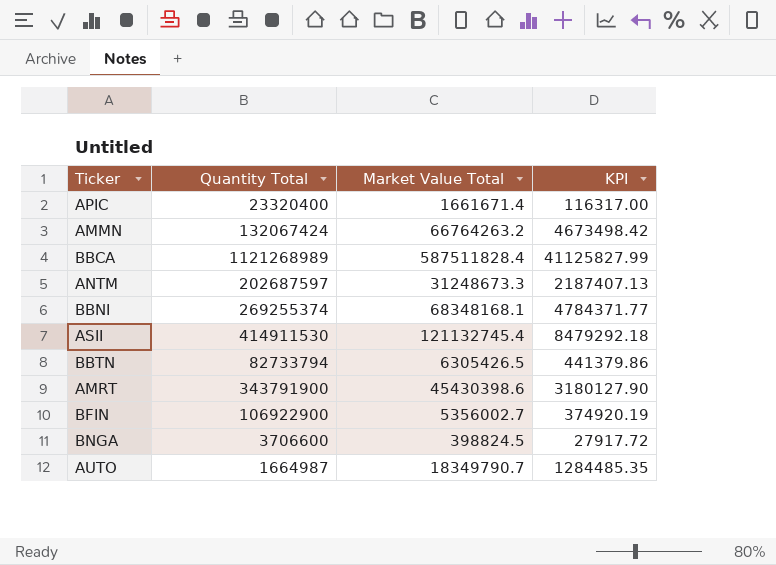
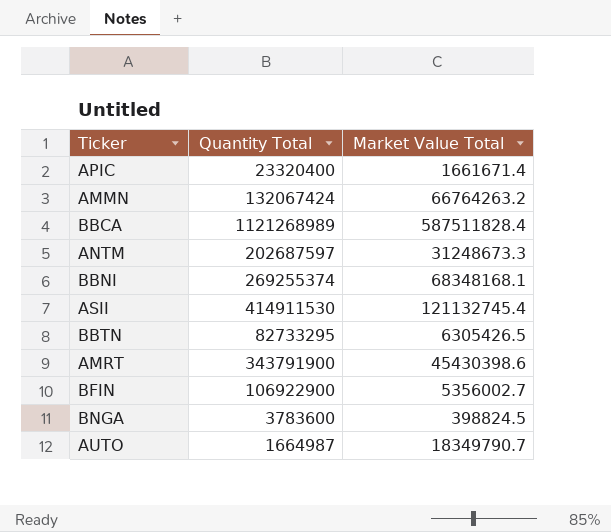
column KPI | formula: [Market Value Total] * 0.07 -> none
BBTN | Quantity Total: 82733794 -> 82733295
BNGA | Quantity Total: 3706600 -> 3783600

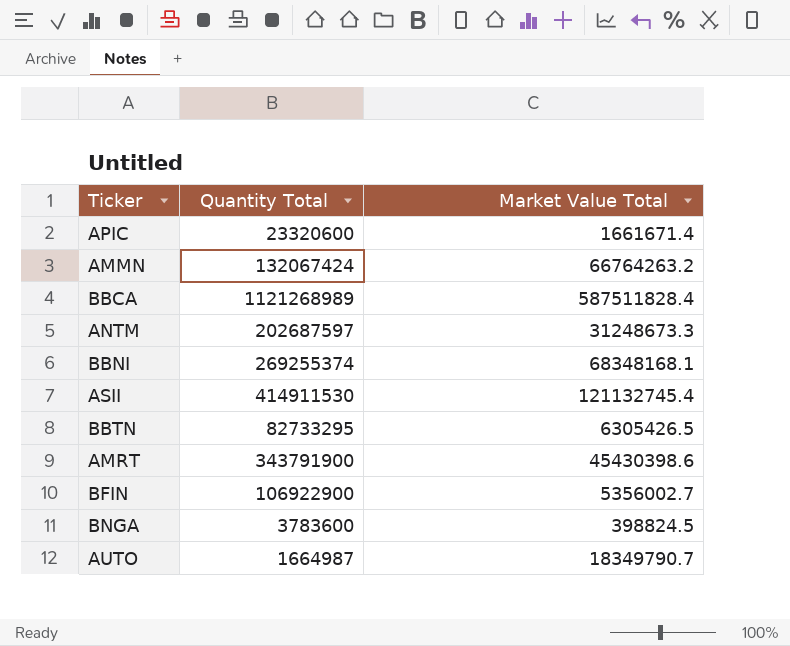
APIC | Quantity Total: 23320400 -> 23320600

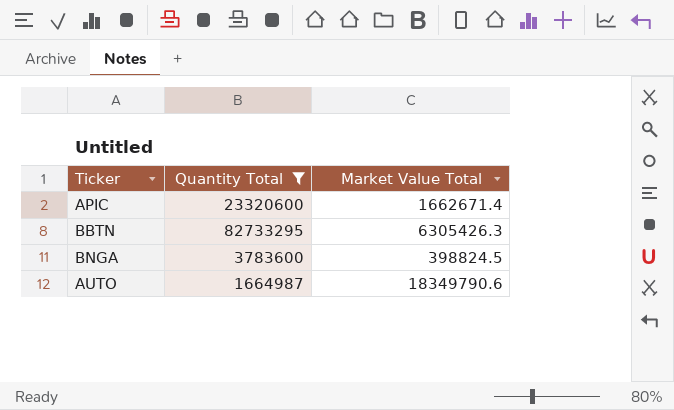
filter: none -> Quantity Total <= 82733295
APIC | Market Value Total: 1661671.4 -> 1662671.4
BBTN | Market Value Total: 6305426.5 -> 6305426.3
AUTO | Market Value Total: 18349790.7 -> 18349790.6

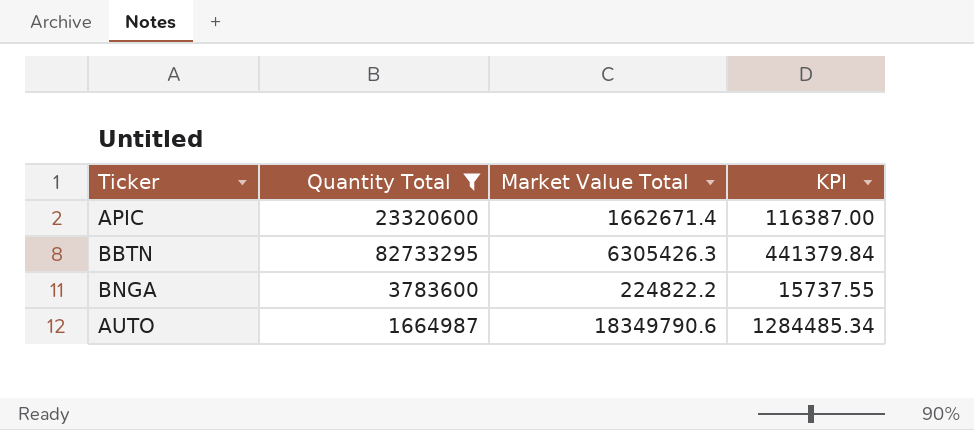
column KPI | formula: none -> [Market Value Total] * 0.07
BNGA | Market Value Total: 398824.5 -> 224822.2

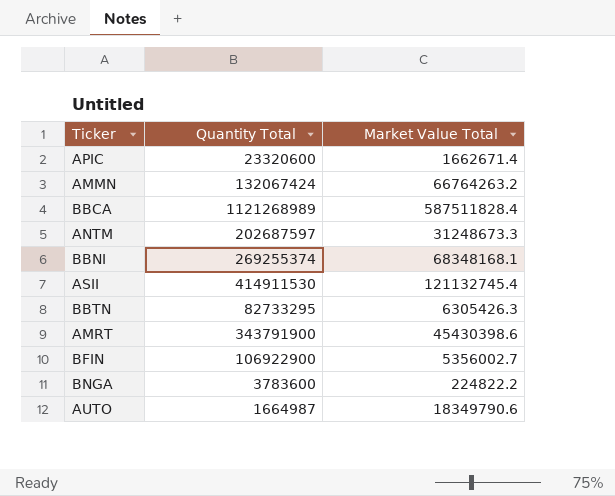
filter: Quantity Total <= 82733295 -> none
column KPI | formula: [Market Value Total] * 0.07 -> none

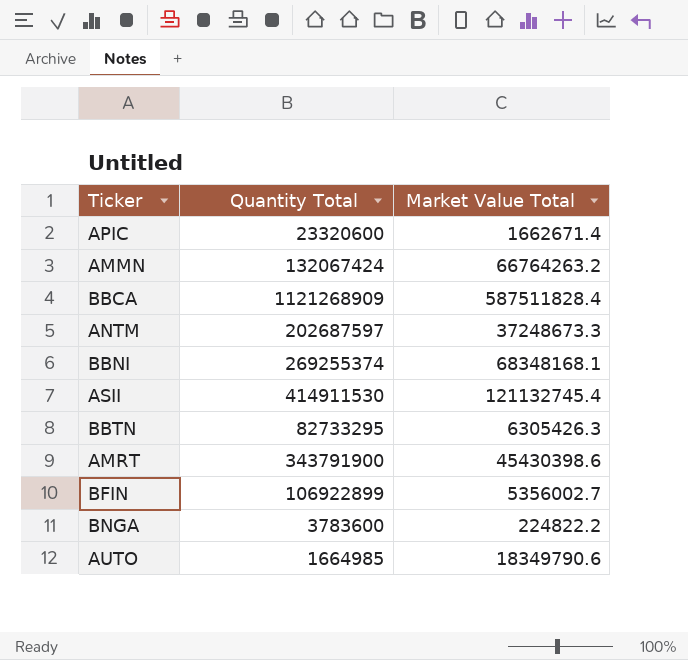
BBCA | Quantity Total: 1121268989 -> 1121268909
ANTM | Market Value Total: 31248673.3 -> 37248673.3
BFIN | Quantity Total: 106922900 -> 106922899
AUTO | Quantity Total: 1664987 -> 1664985

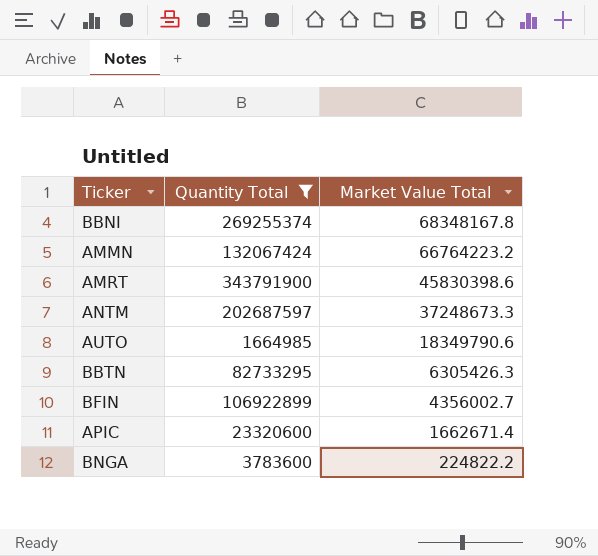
filter: none -> Quantity Total <= 343791900
row order: none -> Market Value Total descending
BBNI | Market Value Total: 68348168.1 -> 68348167.8
AMMN | Market Value Total: 66764263.2 -> 66764223.2
AMRT | Market Value Total: 45430398.6 -> 45830398.6
BFIN | Market Value Total: 5356002.7 -> 4356002.7

